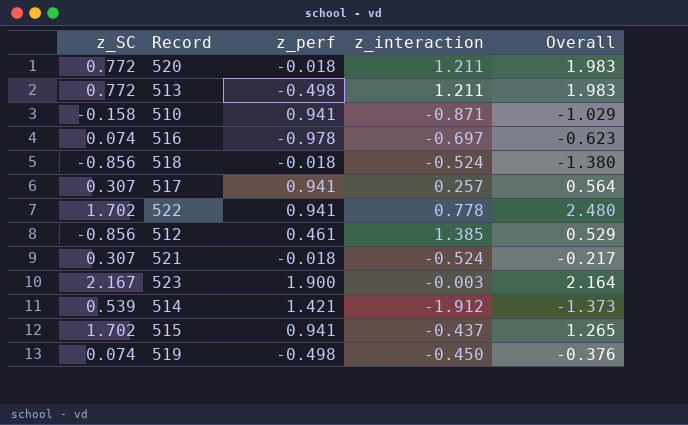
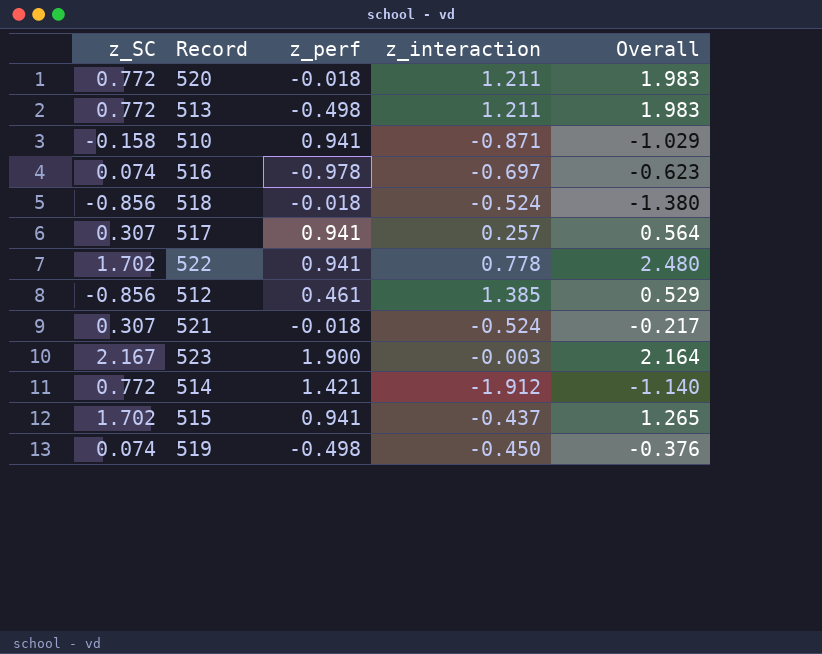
514 | z_SC: 0.539 -> 0.772
514 | Overall: -1.373 -> -1.140

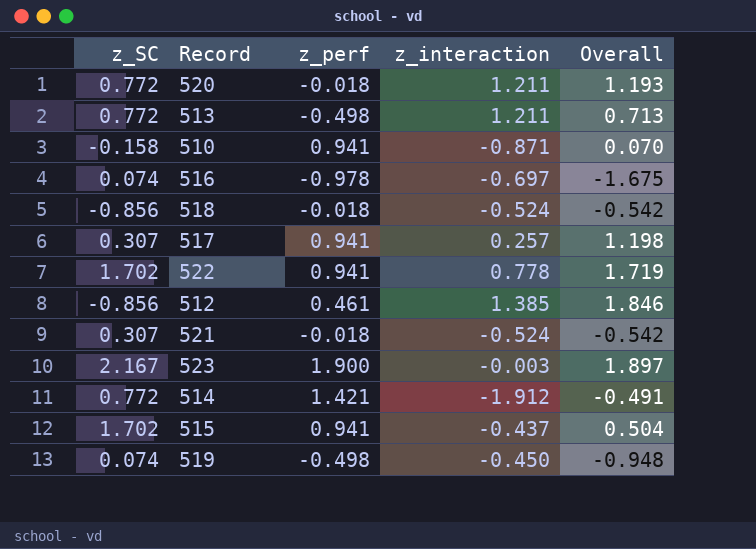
column Overall | formula: [z_SC] + [z_interaction] -> [z_perf] + [z_interaction]

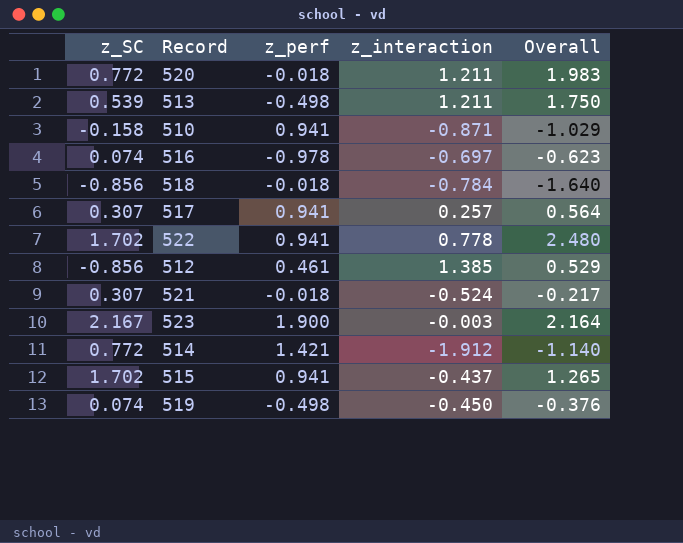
column Overall | formula: [z_perf] + [z_interaction] -> [z_SC] + [z_interaction]
513 | z_SC: 0.772 -> 0.539
518 | z_interaction: -0.524 -> -0.784

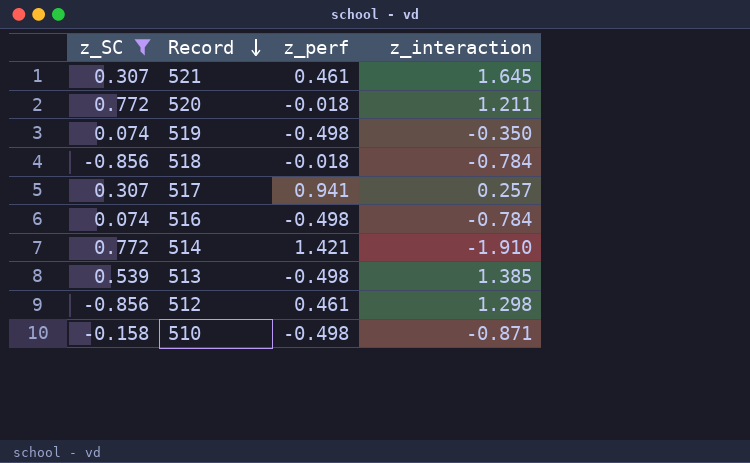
filter: none -> z_SC <= 0.772
row order: none -> Record descending
column Overall | formula: [z_SC] + [z_interaction] -> none
521 | z_perf: -0.018 -> 0.461
521 | z_interaction: -0.524 -> 1.645
519 | z_interaction: -0.450 -> -0.350
516 | z_perf: -0.978 -> -0.498
516 | z_interaction: -0.697 -> -0.784
514 | z_interaction: -1.912 -> -1.910
513 | z_interaction: 1.211 -> 1.385
512 | z_interaction: 1.385 -> 1.298
510 | z_perf: 0.941 -> -0.498

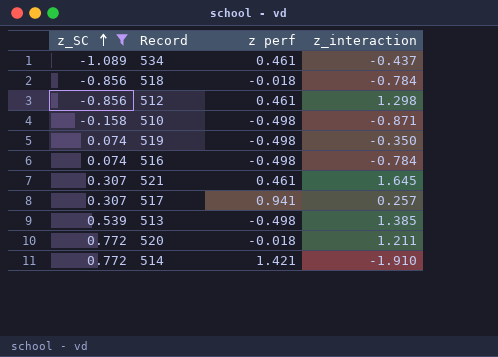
row order: Record descending -> z_SC ascending
column name: z_perf -> z perf
row 534: none -> -1.089 | 0.461 | -0.437

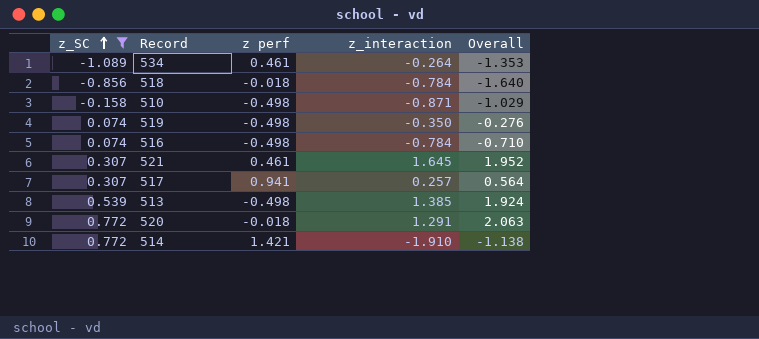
column Overall | formula: none -> [z_SC] + [z_interaction]
row 512: -0.856 | 0.461 | 1.298 -> none
534 | z_interaction: -0.437 -> -0.264
520 | z_interaction: 1.211 -> 1.291

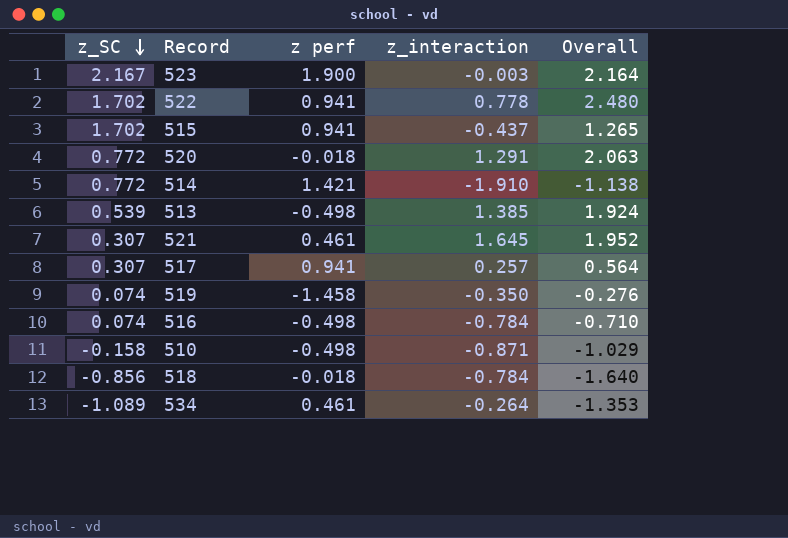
filter: z_SC <= 0.772 -> none
row order: z_SC ascending -> z_SC descending
519 | z perf: -0.498 -> -1.458

